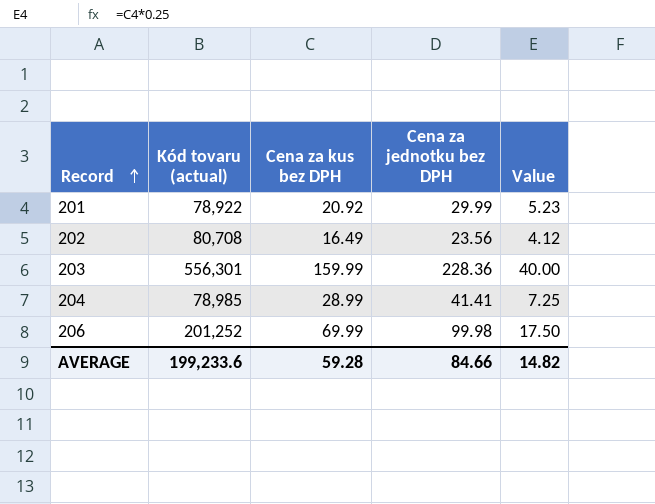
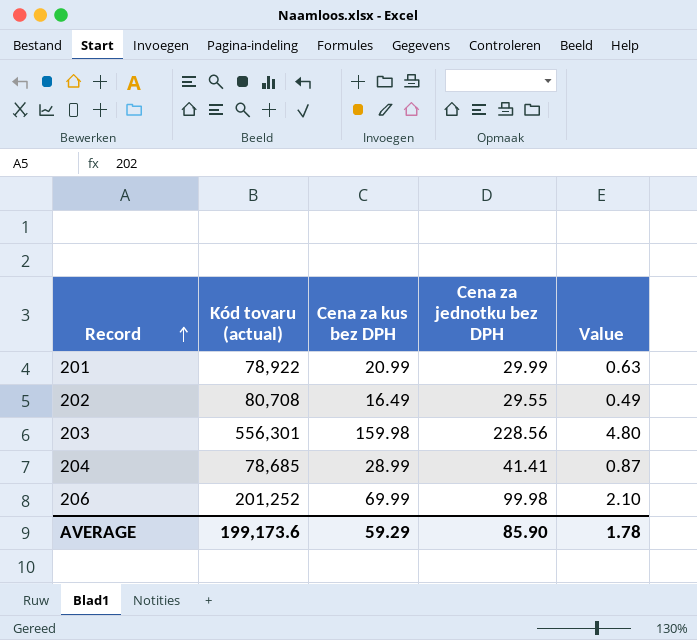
column Value | formula: [Cena za kus bez DPH] * 0.25 -> [Cena za kus bez DPH] * 0.03
201 | Cena za kus bez DPH: 20.92 -> 20.99
202 | Cena za jednotku bez DPH: 23.56 -> 29.55
203 | Cena za kus bez DPH: 159.99 -> 159.98
203 | Cena za jednotku bez DPH: 228.36 -> 228.56
204 | Kód tovaru (actual): 78,985 -> 78,685
AVERAGE | Kód tovaru (actual): 199,233.6 -> 199,173.6
AVERAGE | Cena za kus bez DPH: 59.28 -> 59.29
AVERAGE | Cena za jednotku bez DPH: 84.66 -> 85.90
AVERAGE | Value: 14.82 -> 1.78

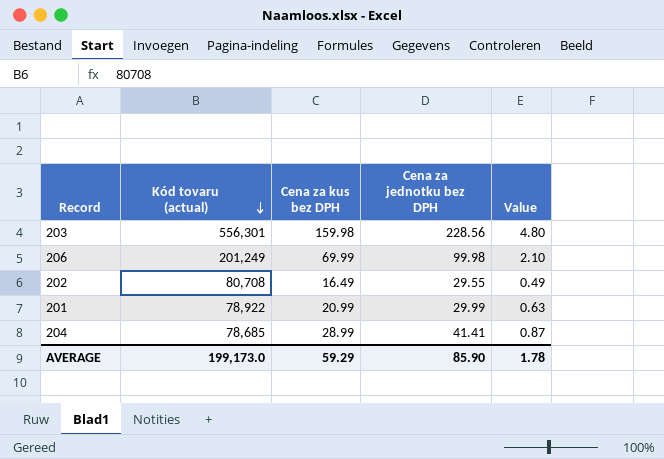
row order: Record ascending -> Kód tovaru (actual) descending
206 | Kód tovaru (actual): 201,252 -> 201,249
AVERAGE | Kód tovaru (actual): 199,173.6 -> 199,173.0

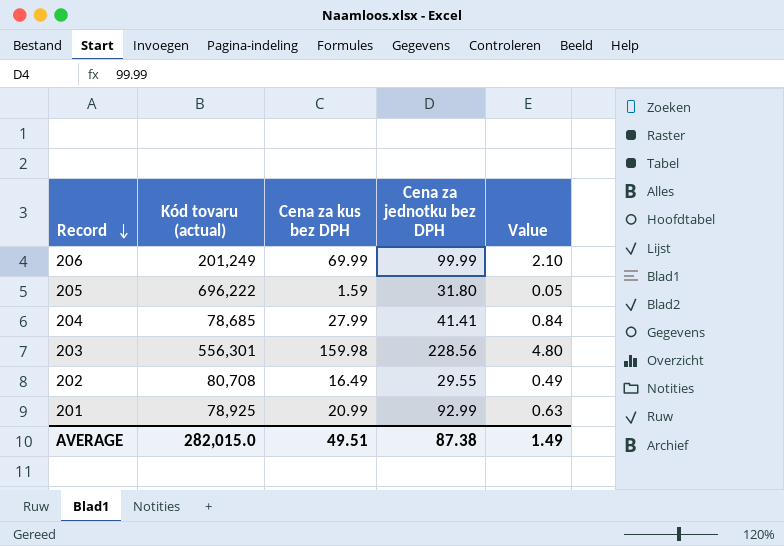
row order: Kód tovaru (actual) descending -> Record descending
206 | Cena za jednotku bez DPH: 99.98 -> 99.99
row 205: none -> 696,222 | 1.59 | 31.80 | 0.05
204 | Cena za kus bez DPH: 28.99 -> 27.99
204 | Value: 0.87 -> 0.84
201 | Kód tovaru (actual): 78,922 -> 78,925
201 | Cena za jednotku bez DPH: 29.99 -> 92.99
AVERAGE | Kód tovaru (actual): 199,173.0 -> 282,015.0
AVERAGE | Cena za kus bez DPH: 59.29 -> 49.51
AVERAGE | Cena za jednotku bez DPH: 85.90 -> 87.38
AVERAGE | Value: 1.78 -> 1.49

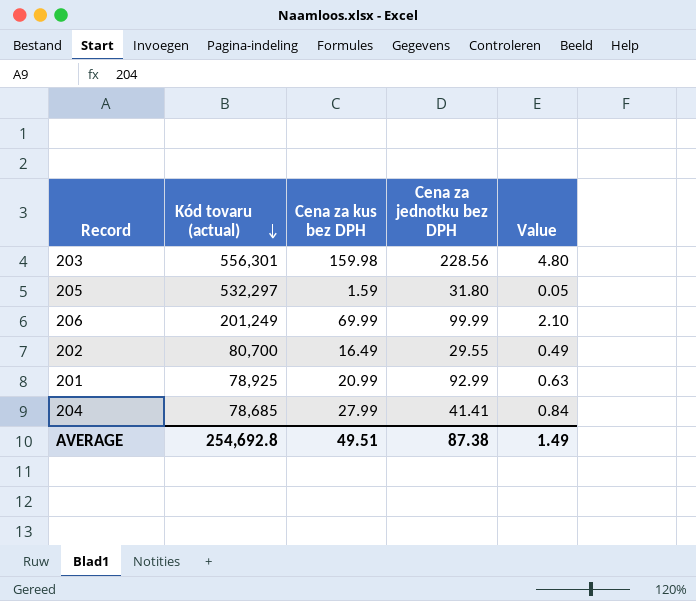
row order: Record descending -> Kód tovaru (actual) descending
205 | Kód tovaru (actual): 696,222 -> 532,297
202 | Kód tovaru (actual): 80,708 -> 80,700
AVERAGE | Kód tovaru (actual): 282,015.0 -> 254,692.8

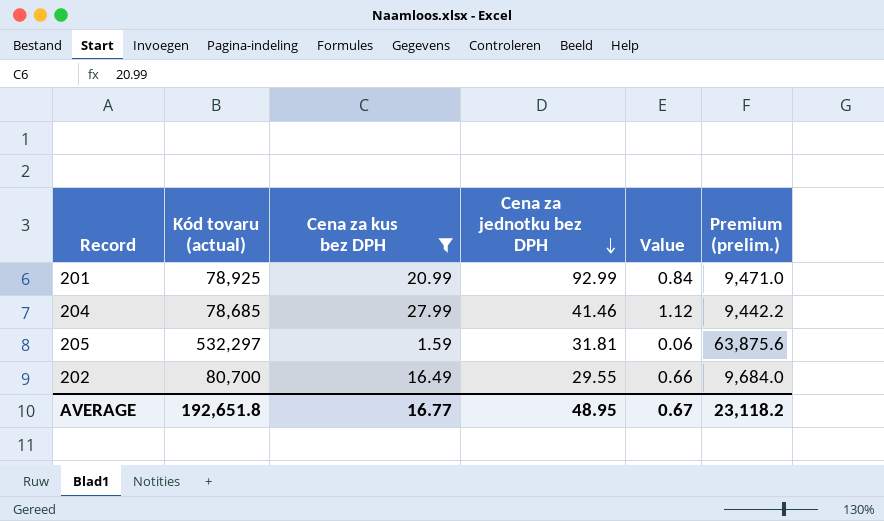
filter: none -> Cena za kus bez DPH <= 27.99
row order: Kód tovaru (actual) descending -> Cena za jednotku bez DPH descending
column Value | formula: [Cena za kus bez DPH] * 0.03 -> [Cena za kus bez DPH] * 0.04
column Premium (prelim.) | formula: none -> [Kód tovaru (actual)] * 0.12
204 | Cena za jednotku bez DPH: 41.41 -> 41.46
205 | Cena za jednotku bez DPH: 31.80 -> 31.81
AVERAGE | Kód tovaru (actual): 254,692.8 -> 192,651.8
AVERAGE | Cena za kus bez DPH: 49.51 -> 16.77
AVERAGE | Cena za jednotku bez DPH: 87.38 -> 48.95
AVERAGE | Value: 1.49 -> 0.67

